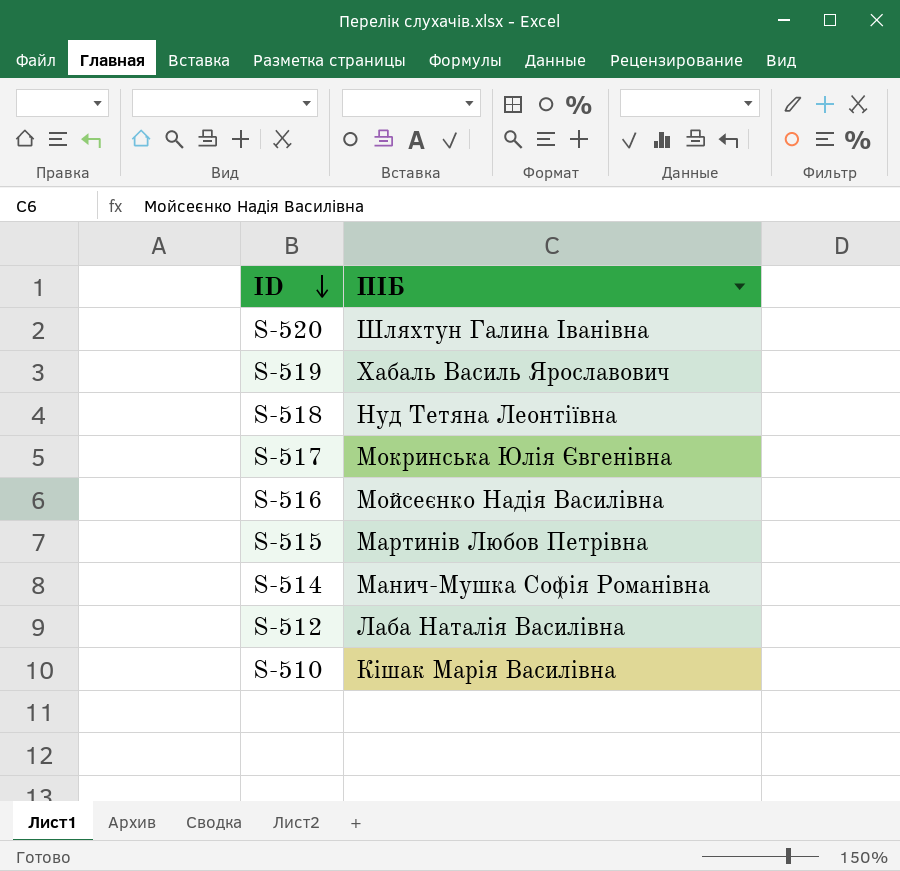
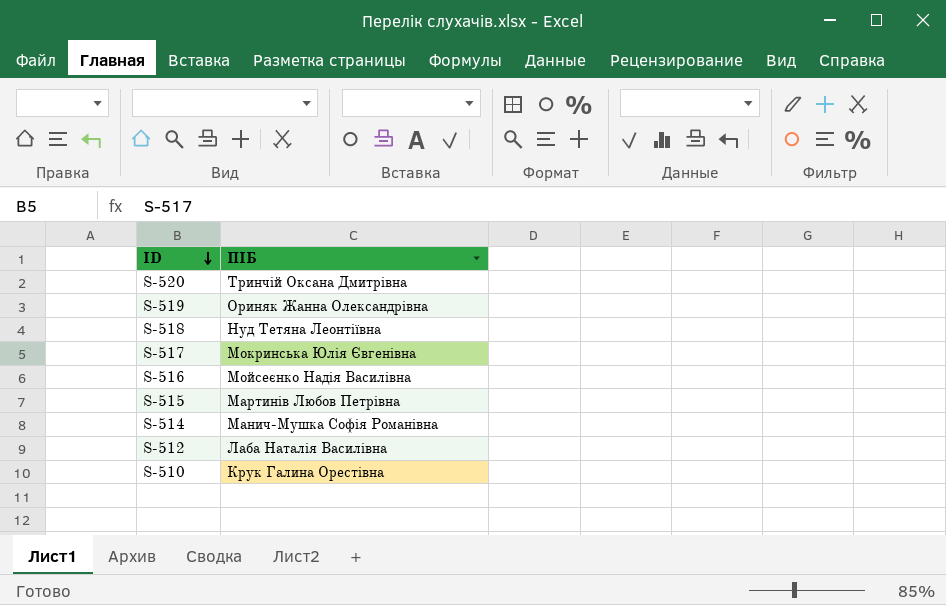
S-520 | ПІБ: Шляхтун Галина Іванівна -> Тринчій Оксана Дмитрівна
S-519 | ПІБ: Хабаль Василь Ярославович -> Ориняк Жанна Олександрівна
S-510 | ПІБ: Кішак Марія Василівна -> Крук Галина Орестівна

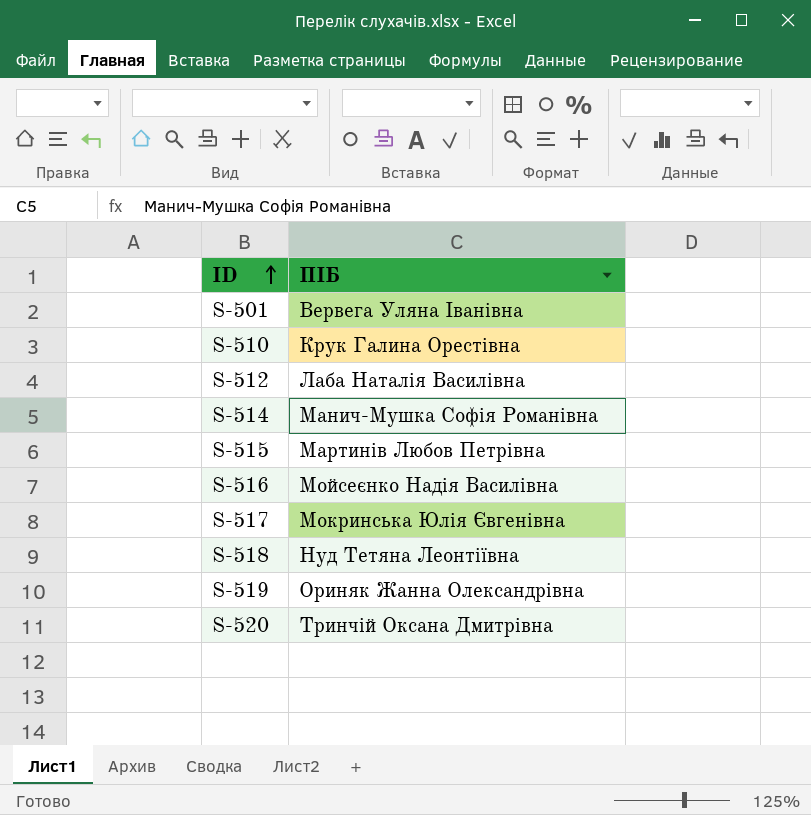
row order: ID descending -> ID ascending
row S-501: none -> Вервега Уляна Іванівна

